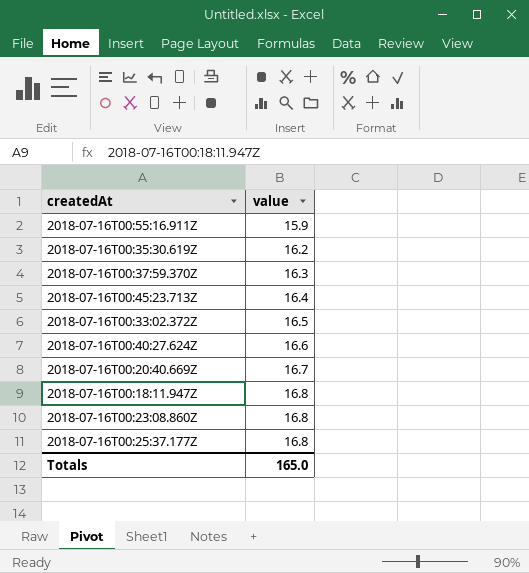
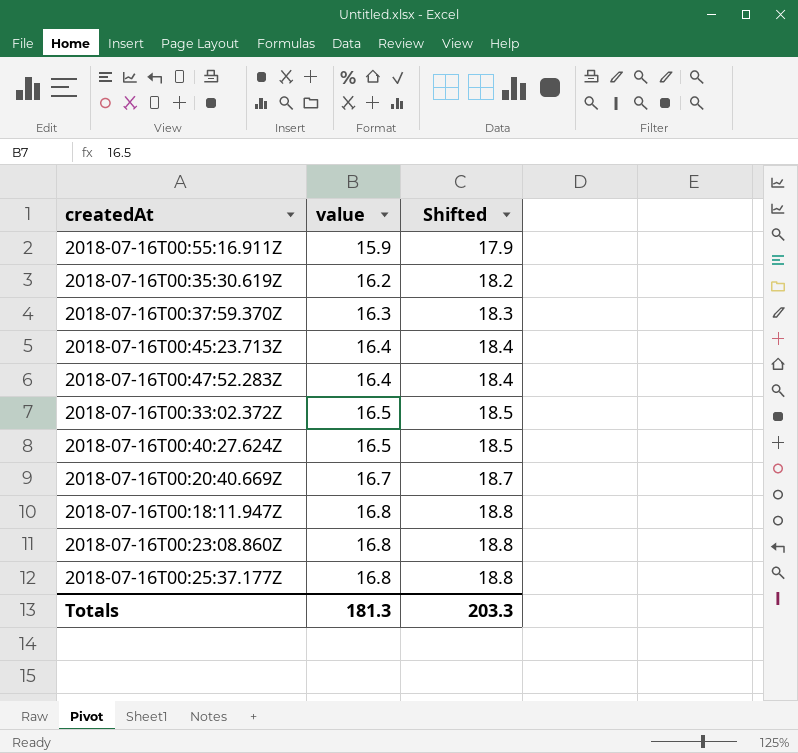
column Shifted | formula: none -> [value] + 2
row 2018-07-16T00:47:52.283Z: none -> 16.4 | 18.4
2018-07-16T00:40:27.624Z | value: 16.6 -> 16.5
Totals | value: 165.0 -> 181.3

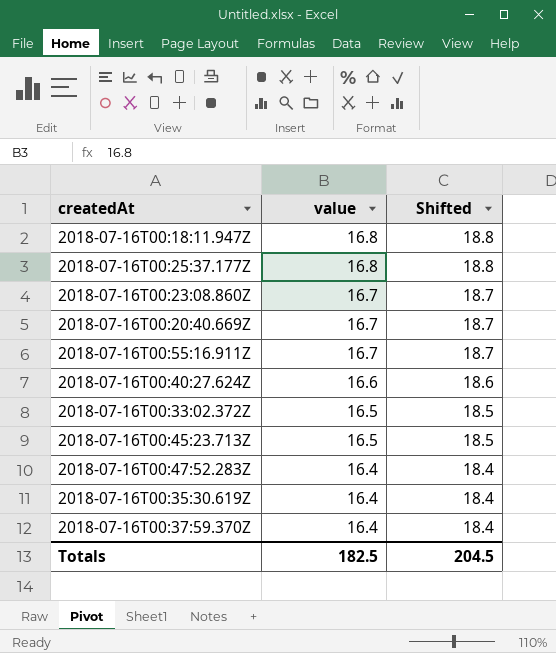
row order: value ascending -> value descending
2018-07-16T00:23:08.860Z | value: 16.8 -> 16.7
2018-07-16T00:23:08.860Z | Shifted: 18.8 -> 18.7
2018-07-16T00:55:16.911Z | value: 15.9 -> 16.7
2018-07-16T00:55:16.911Z | Shifted: 17.9 -> 18.7
2018-07-16T00:40:27.624Z | value: 16.5 -> 16.6
2018-07-16T00:40:27.624Z | Shifted: 18.5 -> 18.6
2018-07-16T00:45:23.713Z | value: 16.4 -> 16.5
2018-07-16T00:45:23.713Z | Shifted: 18.4 -> 18.5
2018-07-16T00:35:30.619Z | value: 16.2 -> 16.4
2018-07-16T00:35:30.619Z | Shifted: 18.2 -> 18.4
2018-07-16T00:37:59.370Z | value: 16.3 -> 16.4
2018-07-16T00:37:59.370Z | Shifted: 18.3 -> 18.4
Totals | value: 181.3 -> 182.5
Totals | Shifted: 203.3 -> 204.5

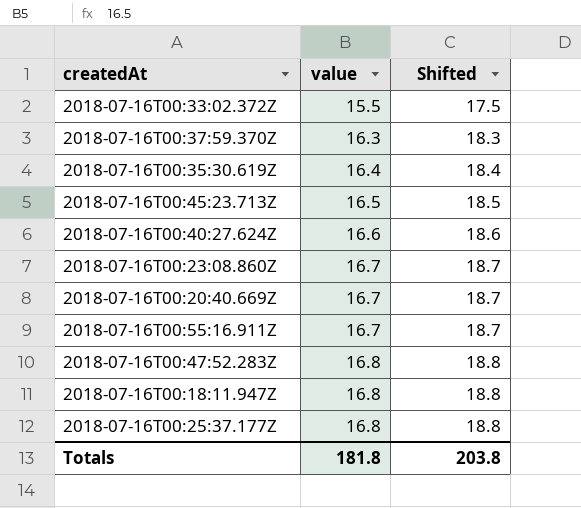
row order: value descending -> value ascending
2018-07-16T00:33:02.372Z | value: 16.5 -> 15.5
2018-07-16T00:33:02.372Z | Shifted: 18.5 -> 17.5
2018-07-16T00:37:59.370Z | value: 16.4 -> 16.3
2018-07-16T00:37:59.370Z | Shifted: 18.4 -> 18.3
2018-07-16T00:47:52.283Z | value: 16.4 -> 16.8
2018-07-16T00:47:52.283Z | Shifted: 18.4 -> 18.8
Totals | value: 182.5 -> 181.8
Totals | Shifted: 204.5 -> 203.8

